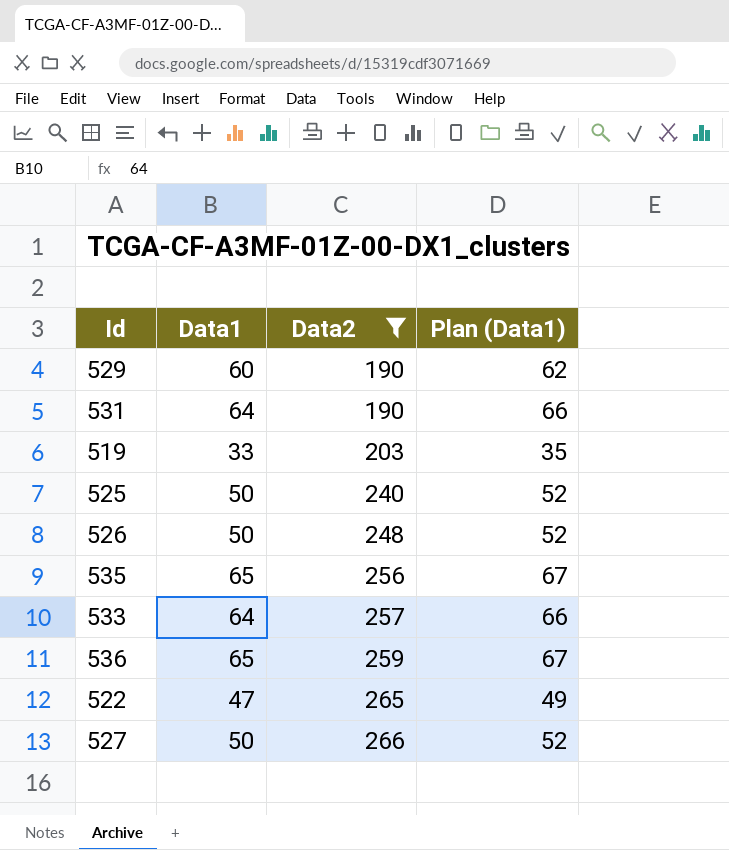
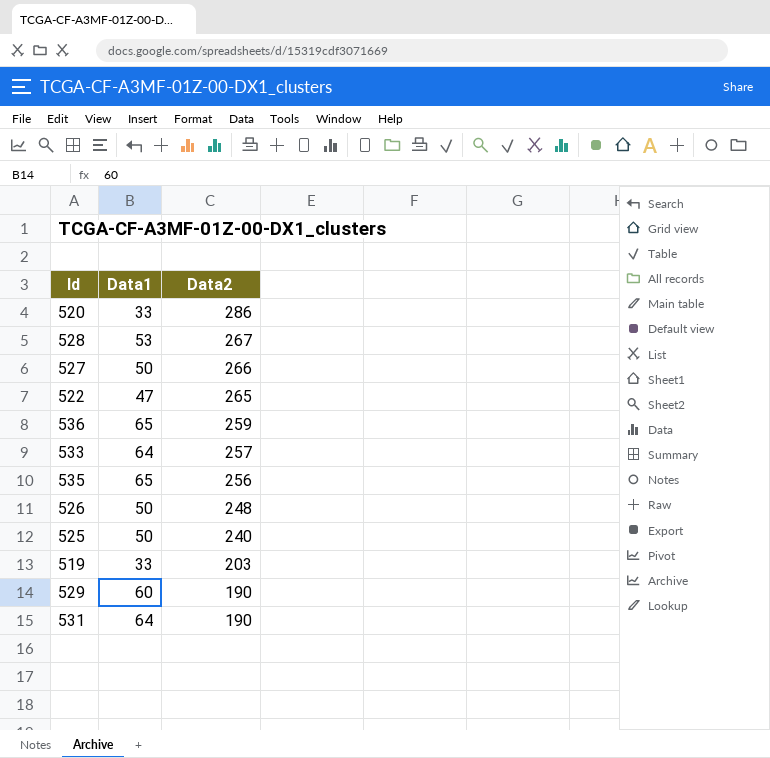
filter: Data2 <= 266 -> none
row order: Data2 ascending -> Data2 descending
column Plan (Data1) | formula: [Data1] + 2 -> none

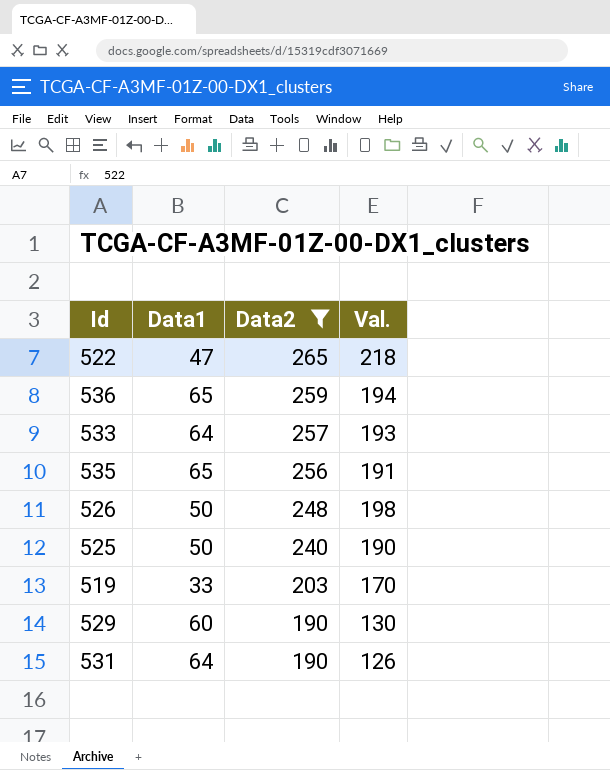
filter: none -> Data2 <= 265
column Val. | formula: none -> [Data2] - [Data1]

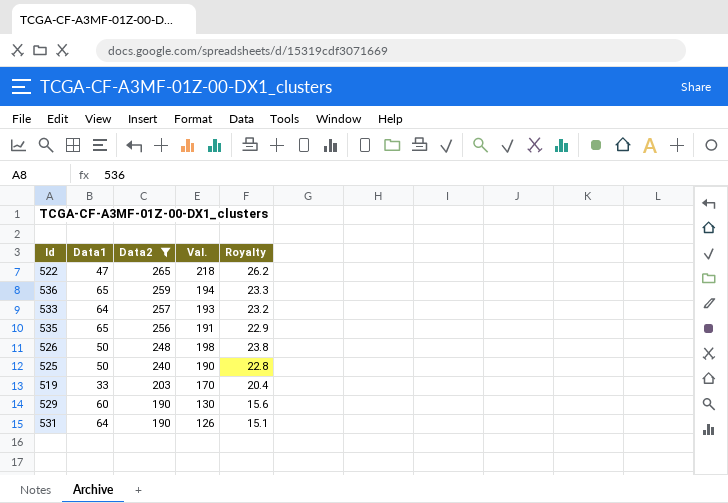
column Royalty | formula: none -> [Val.] * 0.12

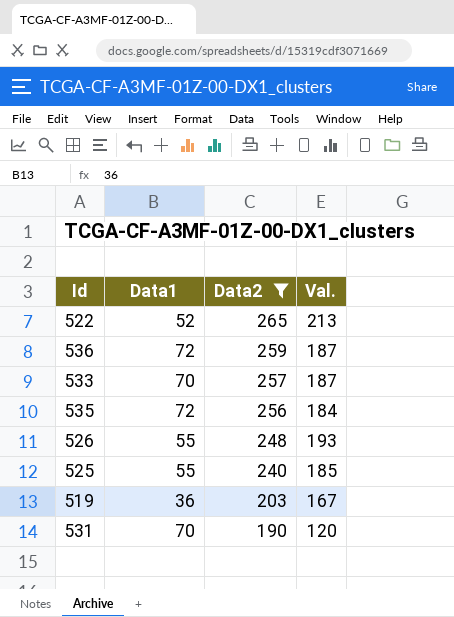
column Royalty | formula: [Val.] * 0.12 -> none
row 529: 60 | 190 | 130 | 15.6 -> none
522 | Data1: 47 -> 52
522 | Val.: 218 -> 213
536 | Data1: 65 -> 72
536 | Val.: 194 -> 187
533 | Data1: 64 -> 70
533 | Val.: 193 -> 187
535 | Data1: 65 -> 72
535 | Val.: 191 -> 184
526 | Data1: 50 -> 55
526 | Val.: 198 -> 193
525 | Data1: 50 -> 55
525 | Val.: 190 -> 185
519 | Data1: 33 -> 36
519 | Val.: 170 -> 167
531 | Data1: 64 -> 70
531 | Val.: 126 -> 120

